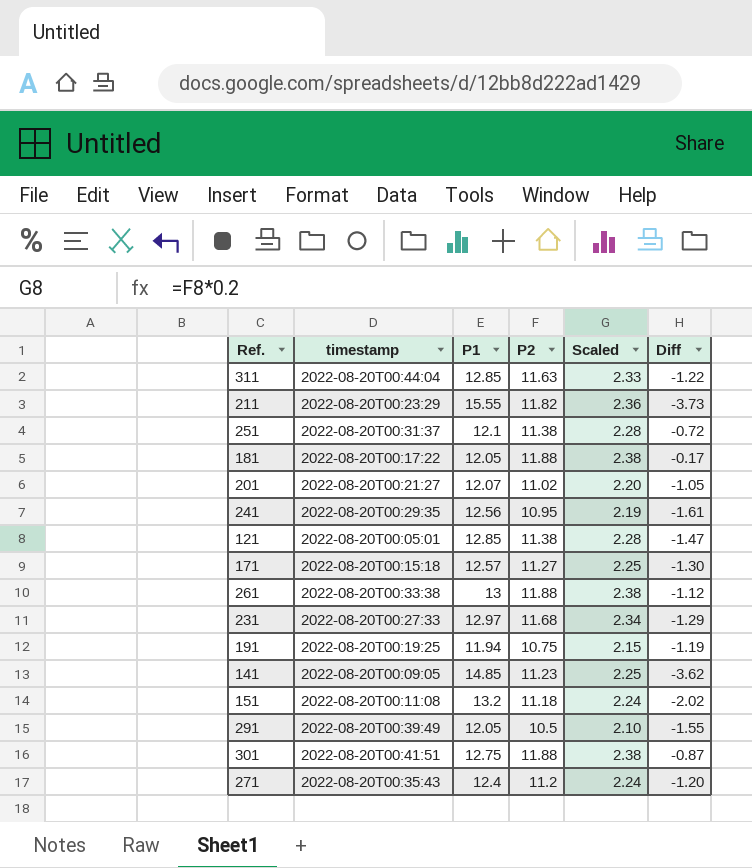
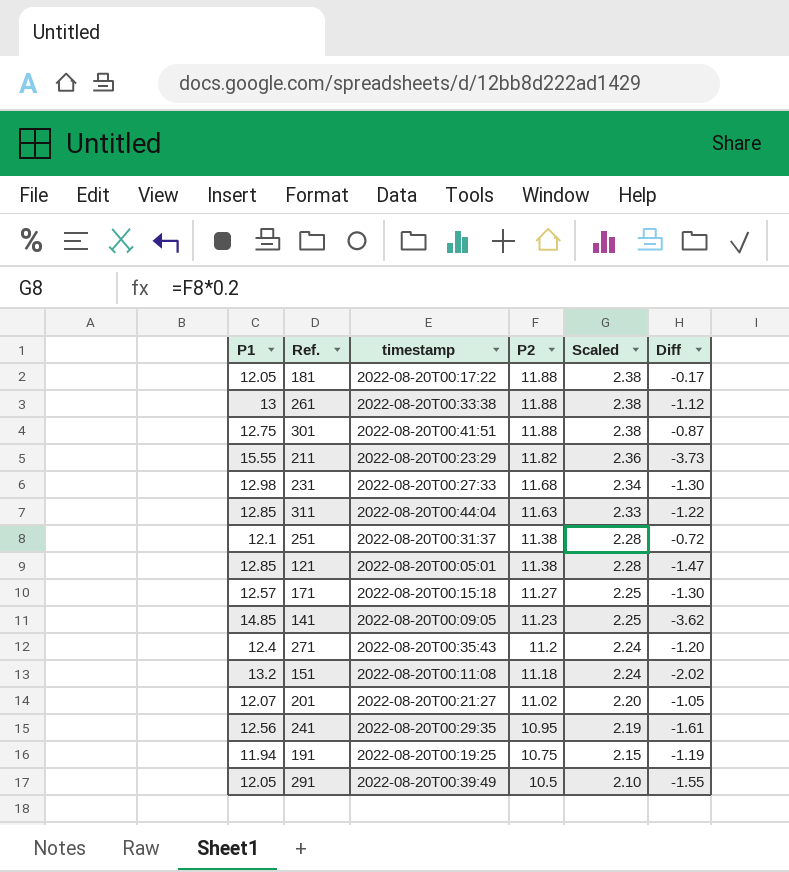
row order: none -> P2 descending
column P1 | position: 3 -> 1
231 | P1: 12.97 -> 12.98
231 | Diff: -1.29 -> -1.30

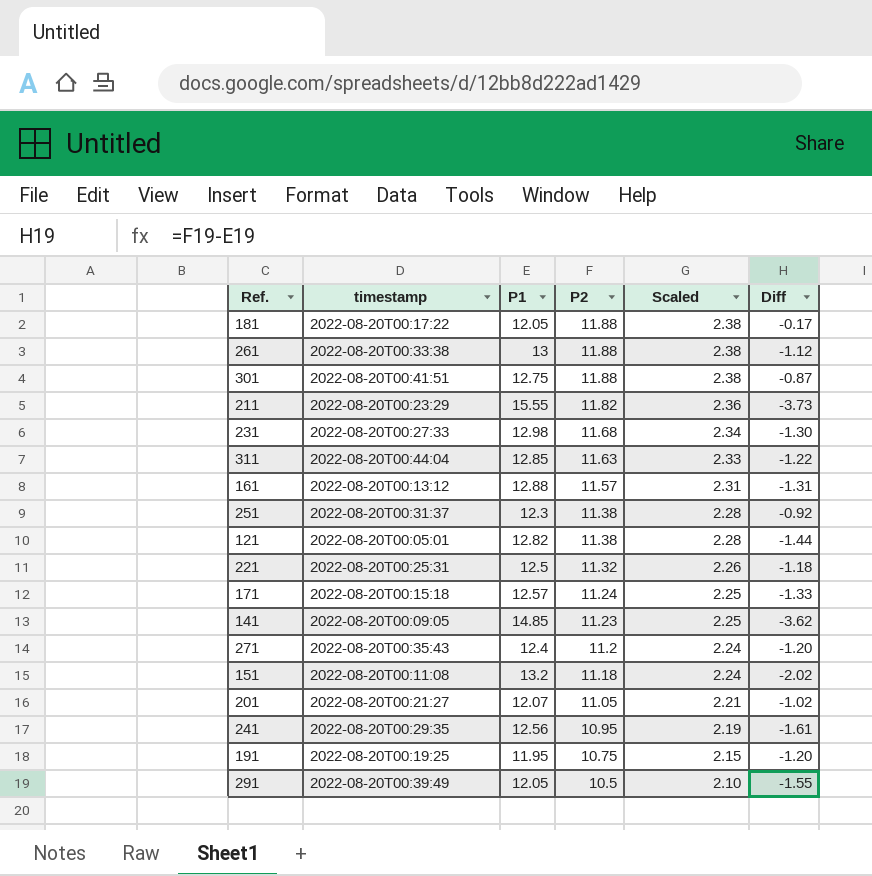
column P1 | position: 1 -> 3
row 161: none -> 2022-08-20T00:13:12 | 12.88 | 11.57 | 2.31 | -1.31
251 | P1: 12.1 -> 12.3
251 | Diff: -0.72 -> -0.92
121 | P1: 12.85 -> 12.82
121 | Diff: -1.47 -> -1.44
row 221: none -> 2022-08-20T00:25:31 | 12.5 | 11.32 | 2.26 | -1.18
171 | P2: 11.27 -> 11.24
171 | Diff: -1.30 -> -1.33
201 | P2: 11.02 -> 11.05
201 | Scaled: 2.20 -> 2.21
201 | Diff: -1.05 -> -1.02
191 | P1: 11.94 -> 11.95
191 | Diff: -1.19 -> -1.20

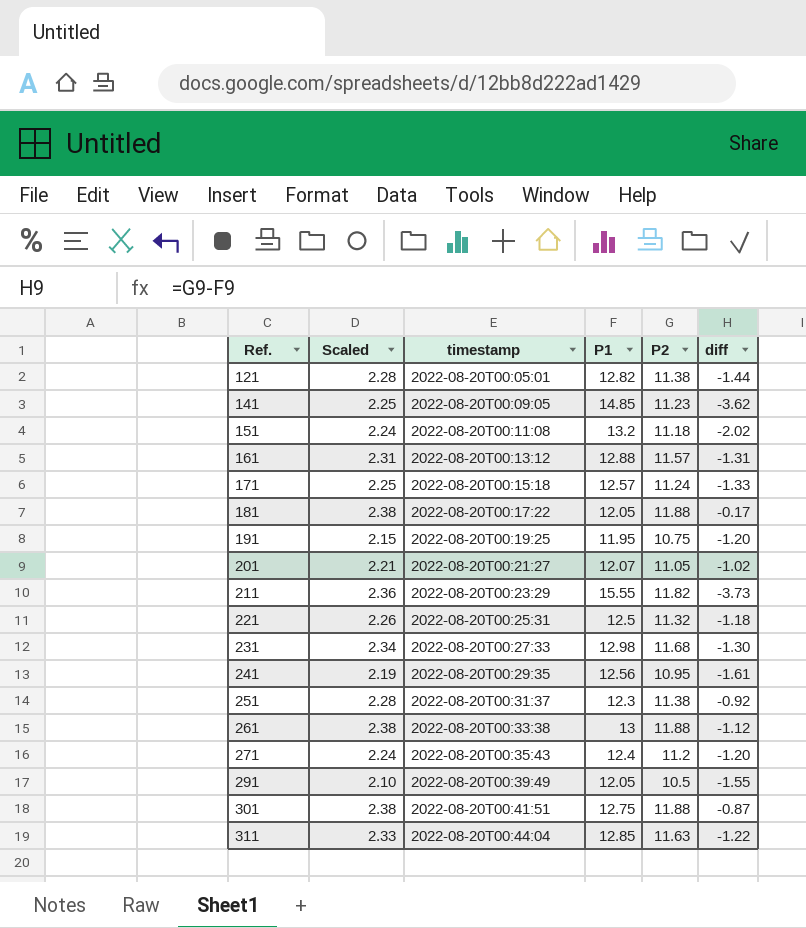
row order: P2 descending -> Ref. ascending
column Scaled | position: 5 -> 2
column name: Diff -> diff

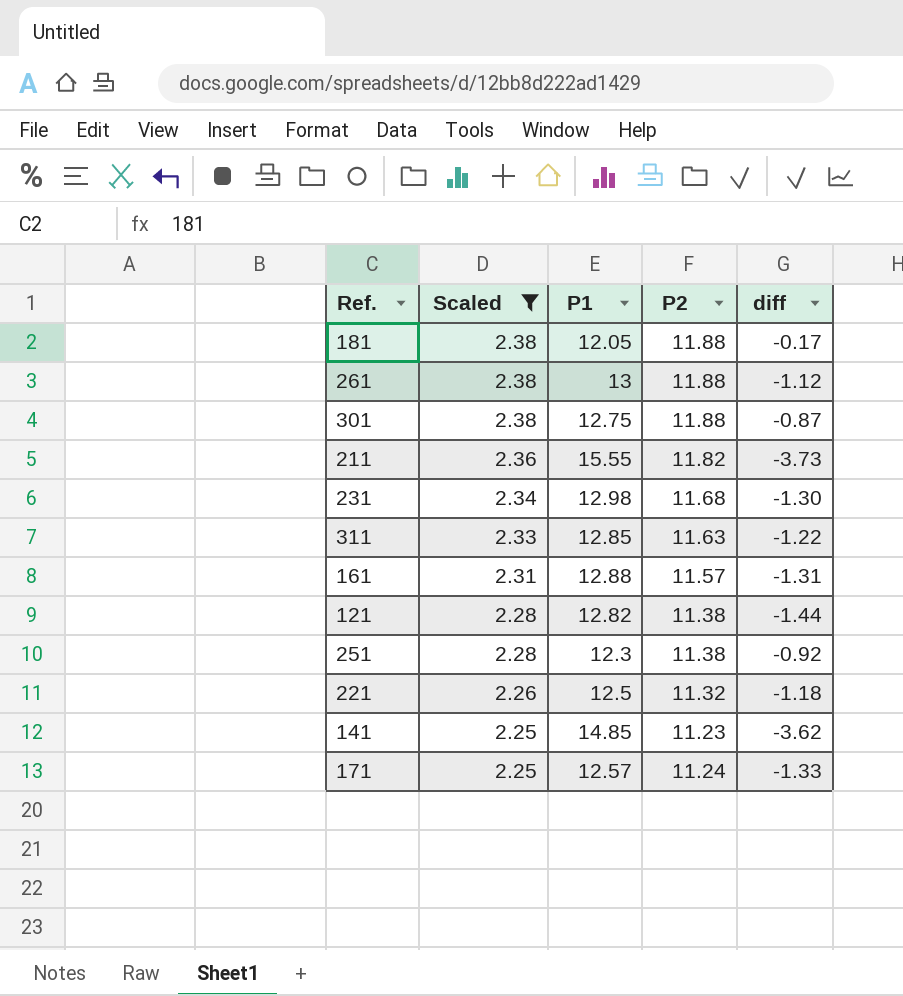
filter: none -> Scaled >= 2.25
row order: Ref. ascending -> Scaled descending
column timestamp | position: 3 -> none

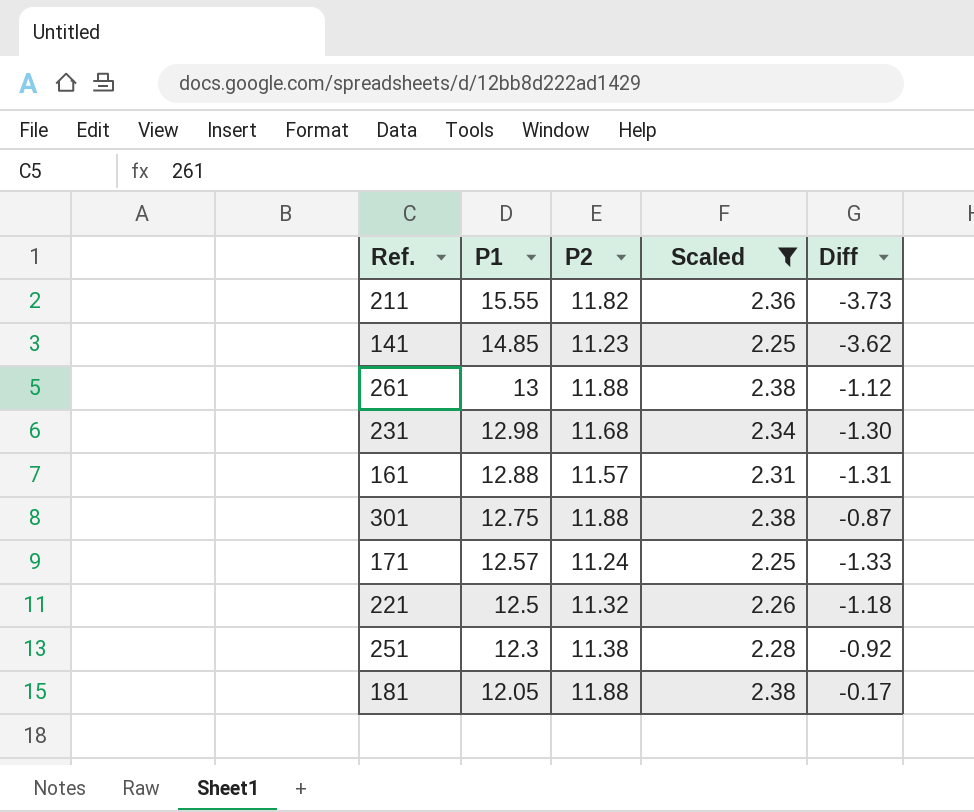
row order: Scaled descending -> P1 descending
column Scaled | position: 2 -> 4
column name: diff -> Diff
row 311: 2.33 | 12.85 | 11.63 | -1.22 -> none
row 121: 2.28 | 12.82 | 11.38 | -1.44 -> none

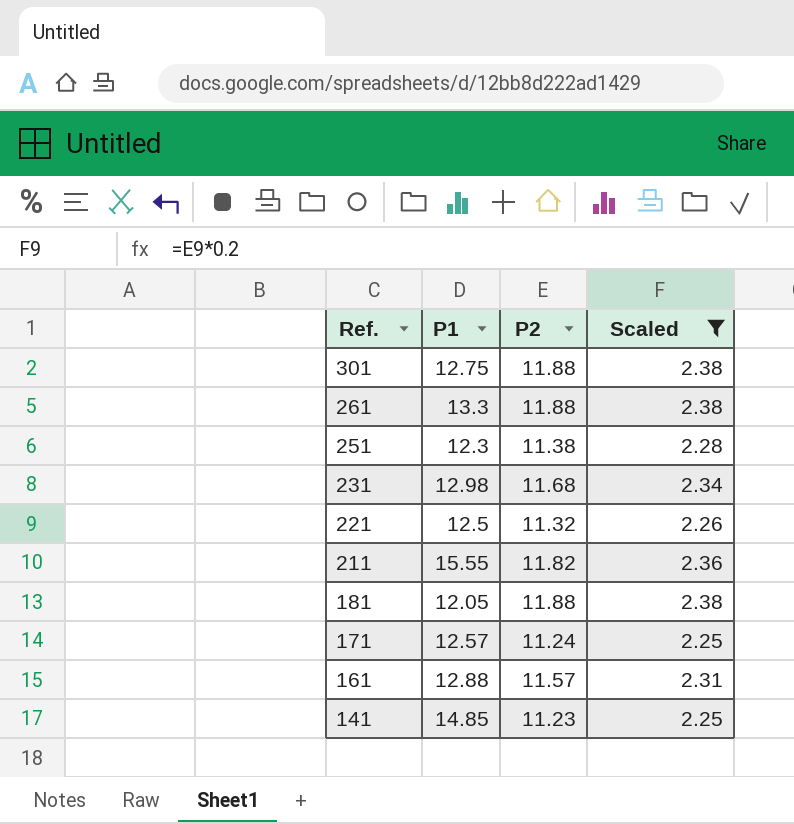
row order: P1 descending -> Ref. descending
column Diff | formula: [P2] - [P1] -> none
261 | P1: 13 -> 13.3

